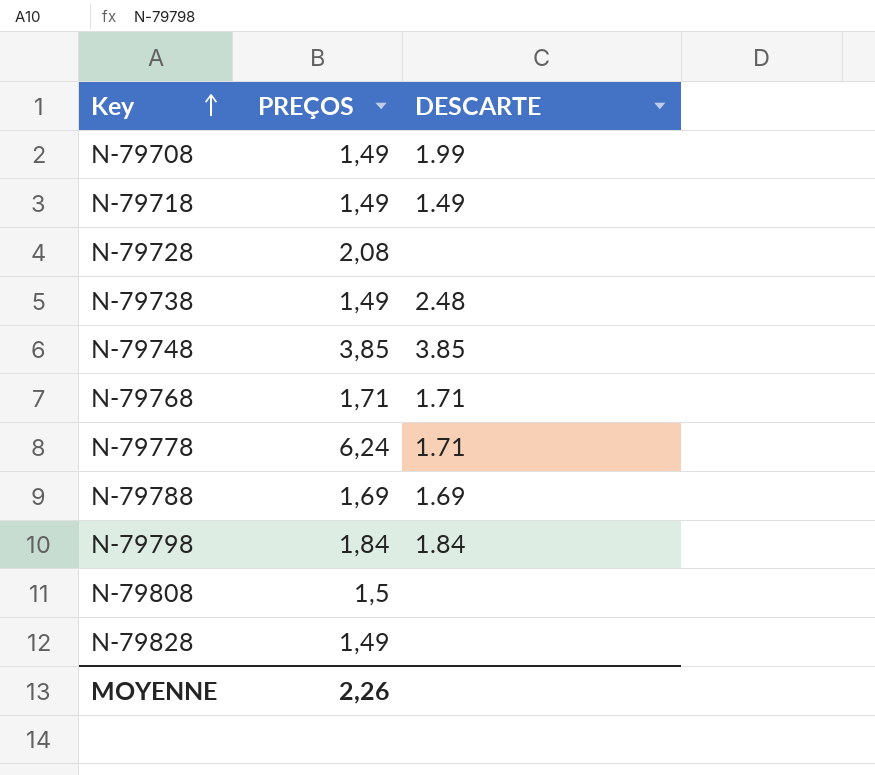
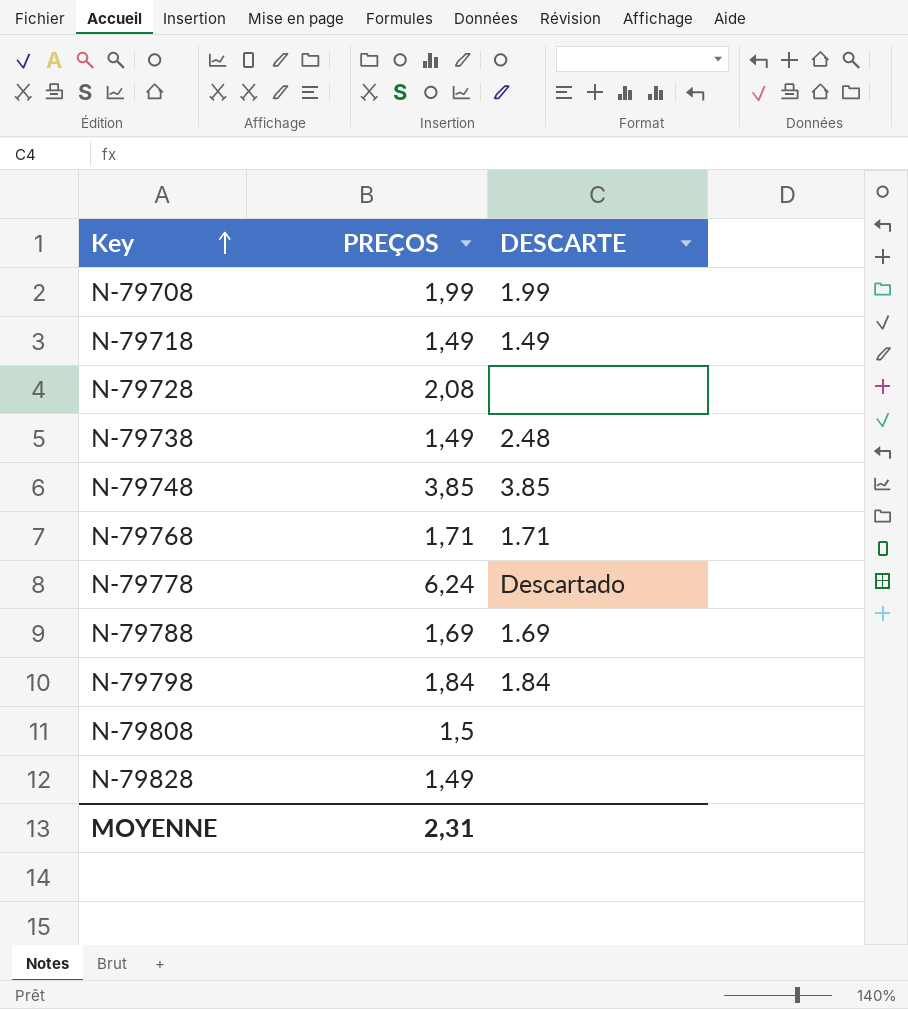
N-79708 | PREÇOS: 1,49 -> 1,99
N-79778 | DESCARTE: 1.71 -> Descartado
MOYENNE | PREÇOS: 2,26 -> 2,31

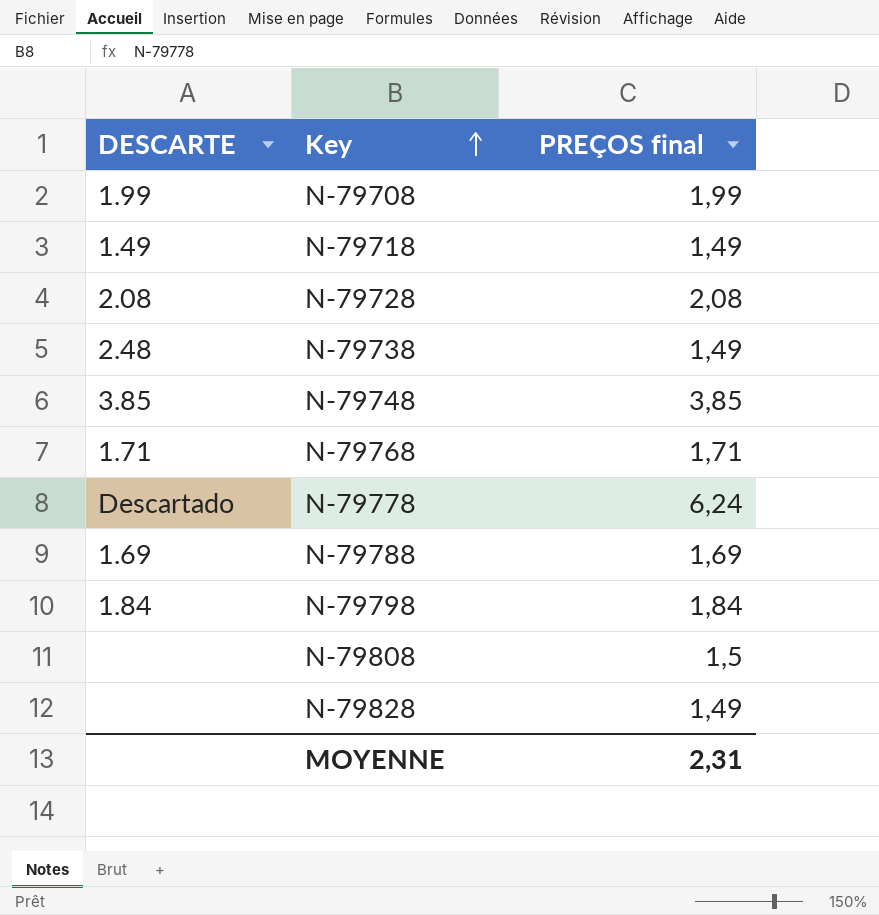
column DESCARTE | position: 3 -> 1
column name: PREÇOS -> PREÇOS final
N-79728 | DESCARTE: none -> 2.08

